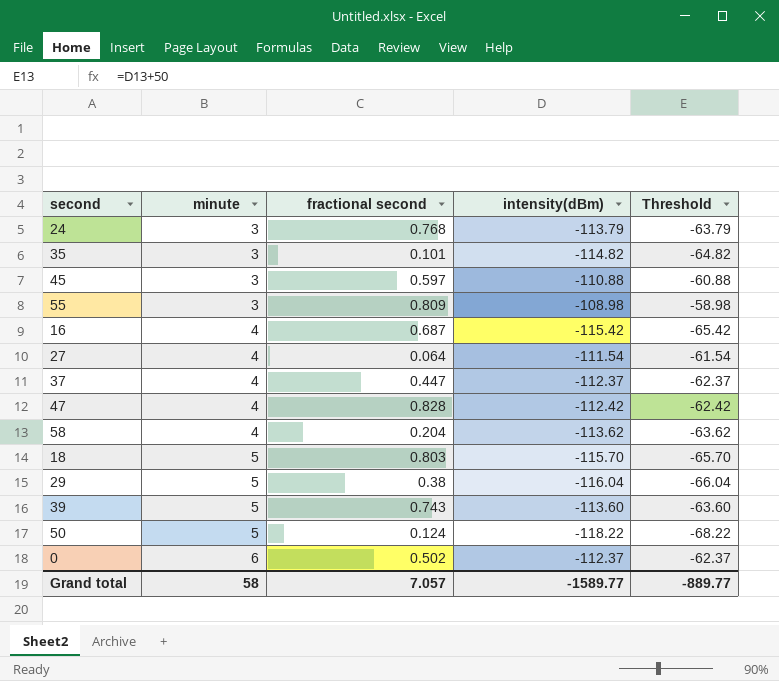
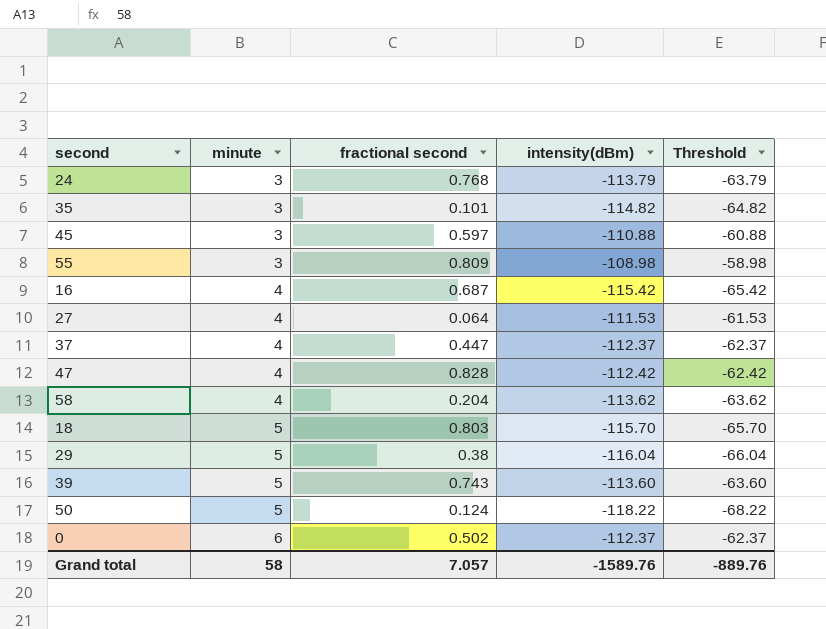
27 | intensity(dBm): -111.54 -> -111.53
27 | Threshold: -61.54 -> -61.53
Grand total | intensity(dBm): -1589.77 -> -1589.76
Grand total | Threshold: -889.77 -> -889.76

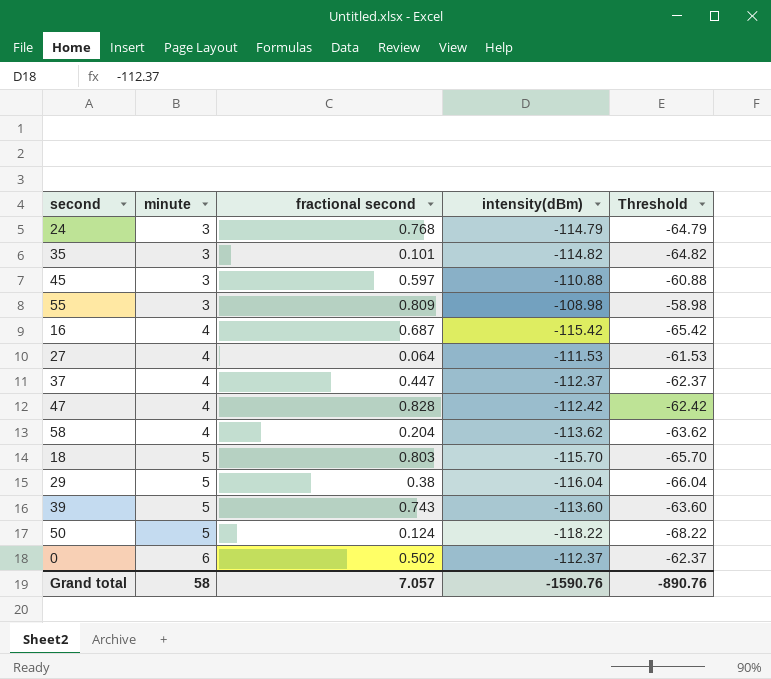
24 | intensity(dBm): -113.79 -> -114.79
24 | Threshold: -63.79 -> -64.79
Grand total | intensity(dBm): -1589.76 -> -1590.76
Grand total | Threshold: -889.76 -> -890.76

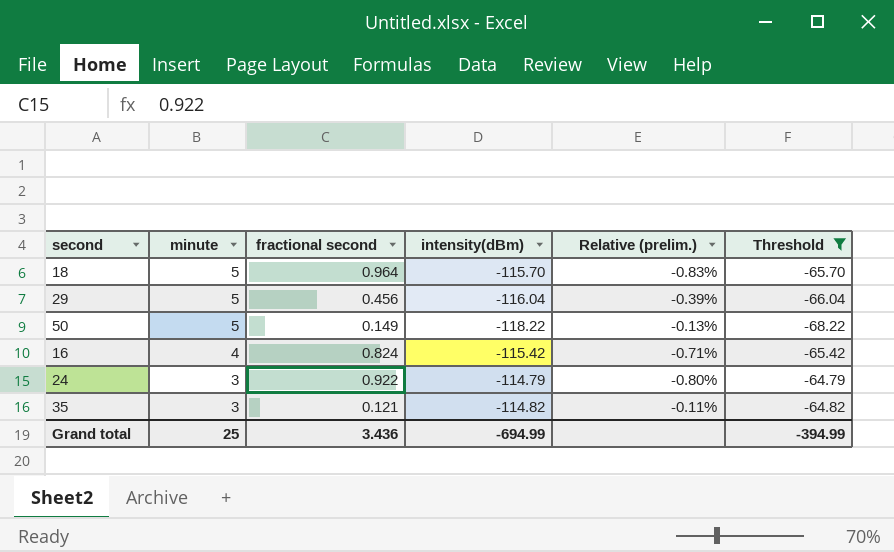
filter: none -> Threshold <= -64.79
row order: minute ascending -> minute descending
column Relative (prelim.) | formula: none -> [fractional second] / [intensity(dBm)]
18 | fractional second: 0.803 -> 0.964
29 | fractional second: 0.38 -> 0.456
50 | fractional second: 0.124 -> 0.149
16 | fractional second: 0.687 -> 0.824
24 | fractional second: 0.768 -> 0.922
35 | fractional second: 0.101 -> 0.121
Grand total | minute: 58 -> 25
Grand total | fractional second: 7.057 -> 3.436
Grand total | intensity(dBm): -1590.76 -> -694.99
Grand total | Threshold: -890.76 -> -394.99

